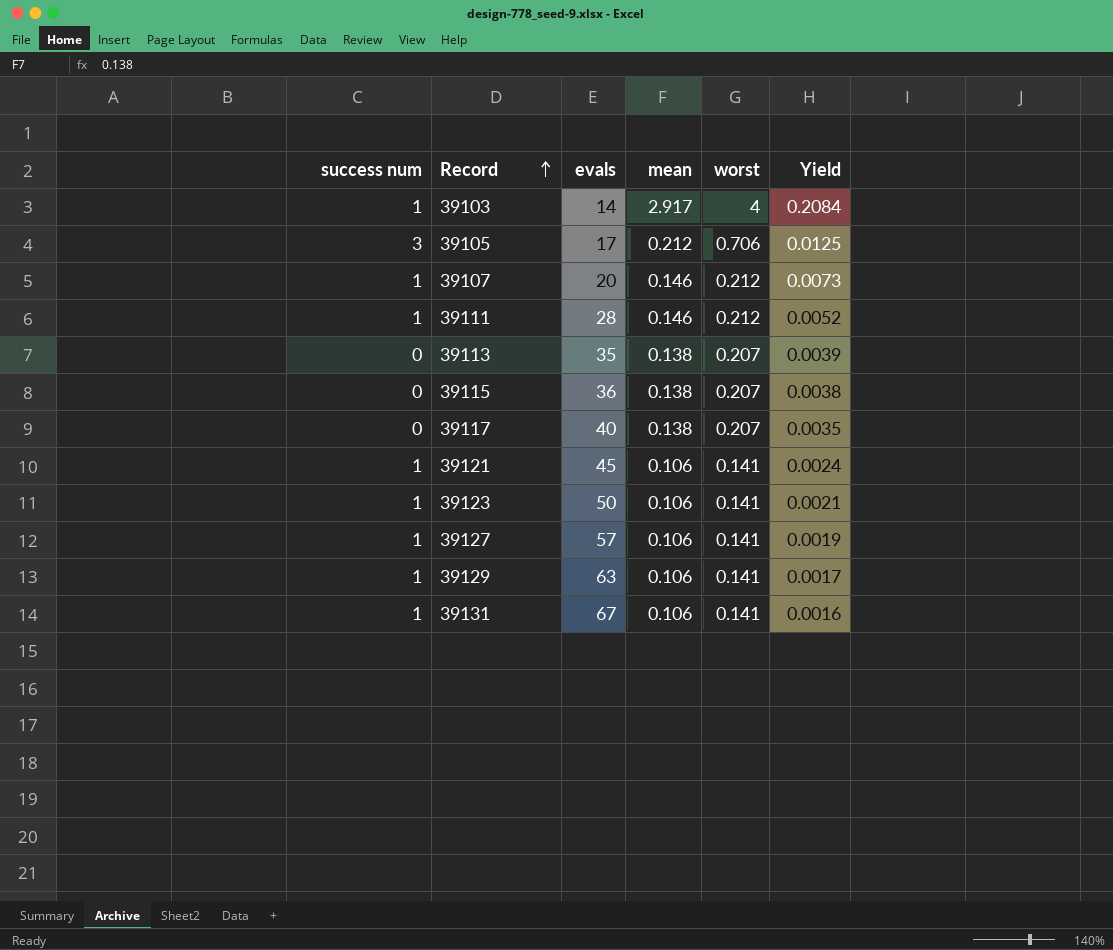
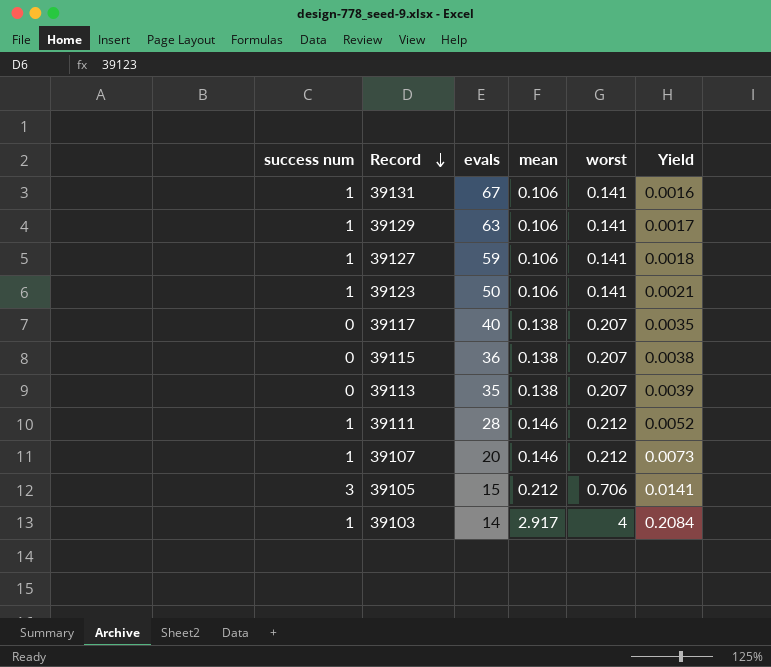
row order: Record ascending -> Record descending
row 39121: 1 | 45 | 0.106 | 0.141 | 0.0024 -> none
39127 | evals: 57 -> 59
39127 | Yield: 0.0019 -> 0.0018
39105 | evals: 17 -> 15
39105 | Yield: 0.0125 -> 0.0141

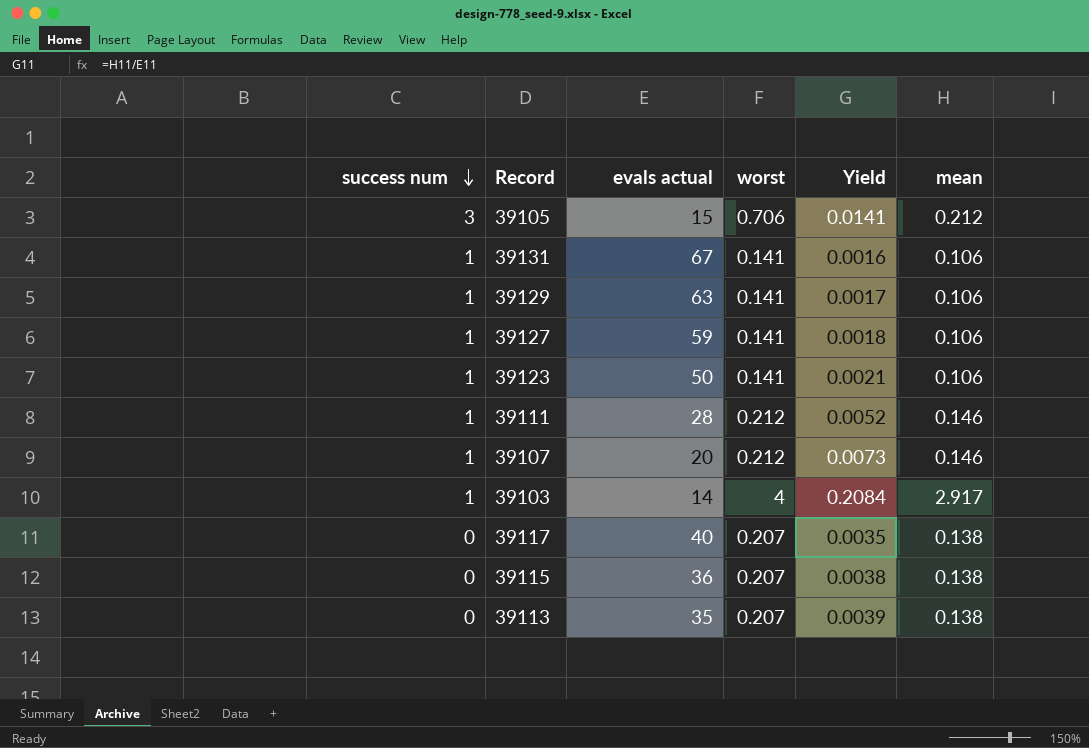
row order: Record descending -> success num descending
column name: evals -> evals actual
column mean | position: 4 -> 6

